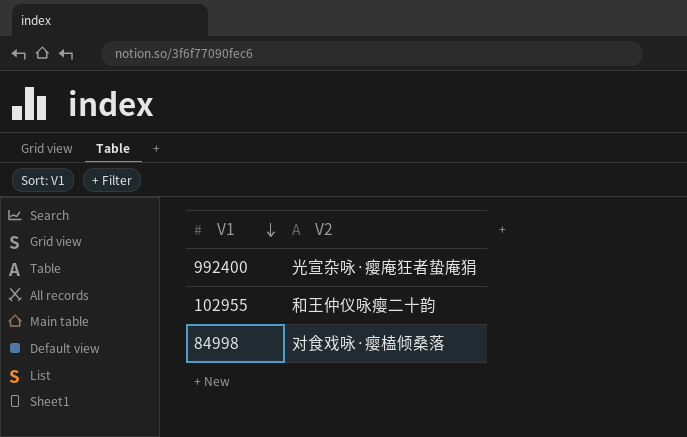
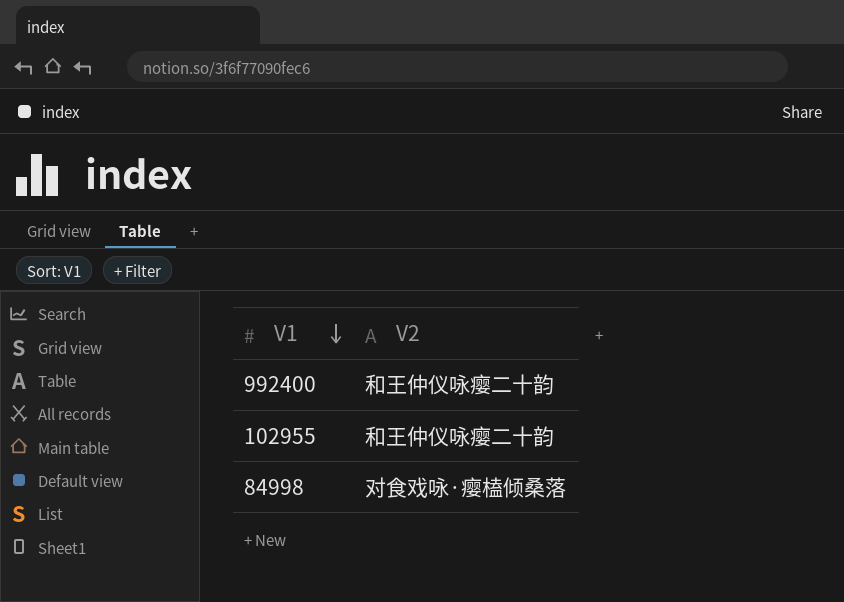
992400 | V2: 光宣杂咏·瘿庵狂者蛰庵狷 -> 和王仲仪咏瘿二十韵

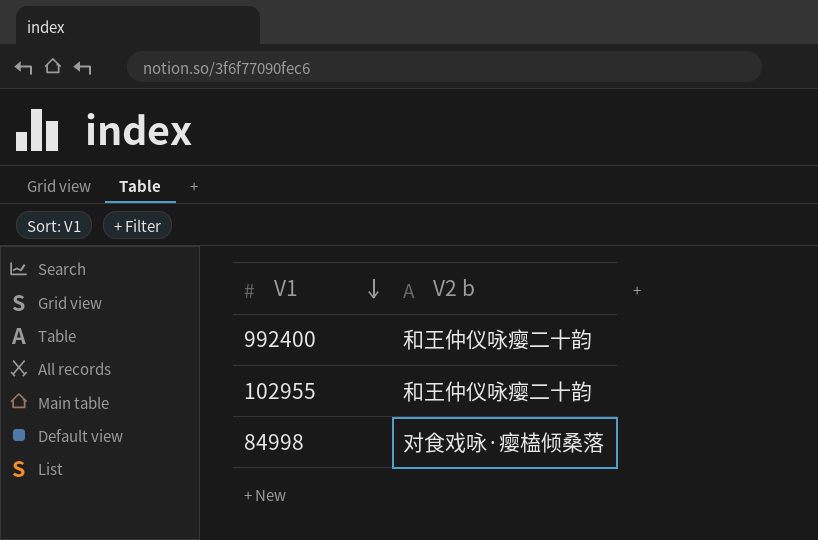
column name: V2 -> V2 b

